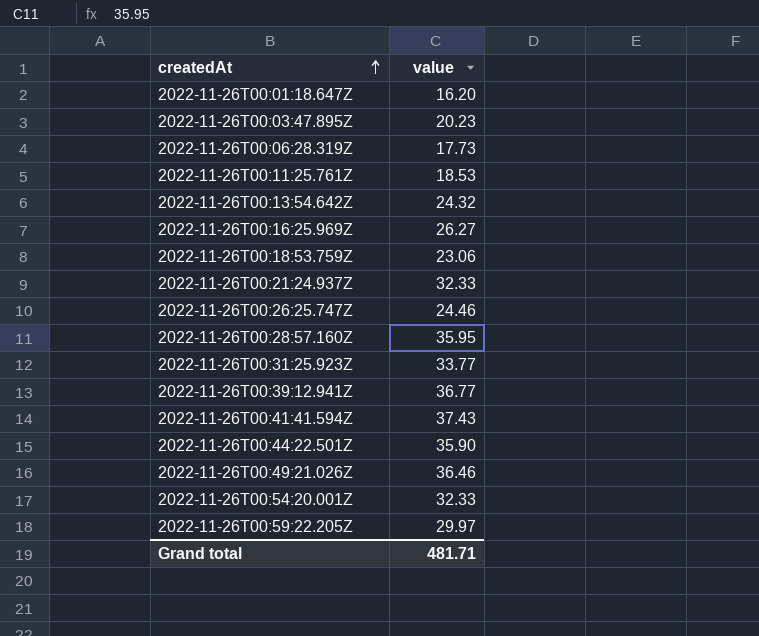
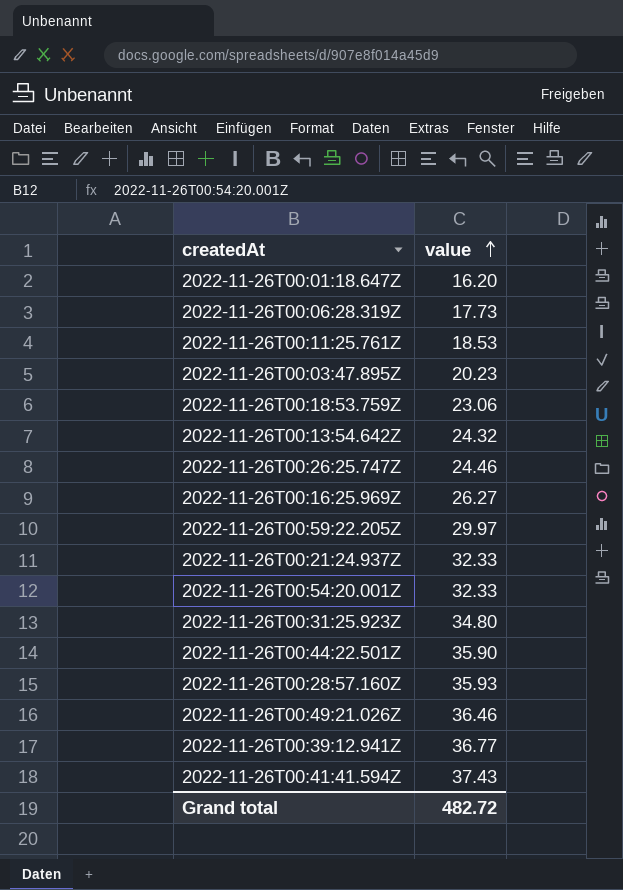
row order: createdAt ascending -> value ascending
2022-11-26T00:31:25.923Z | value: 33.77 -> 34.80
2022-11-26T00:28:57.160Z | value: 35.95 -> 35.93
Grand total | value: 481.71 -> 482.72

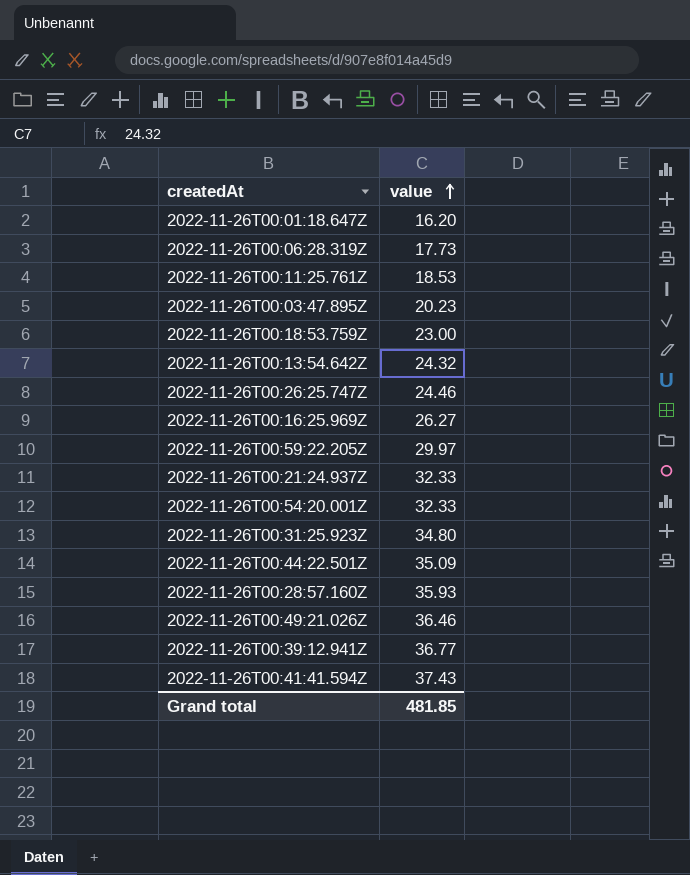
2022-11-26T00:18:53.759Z | value: 23.06 -> 23.00
2022-11-26T00:44:22.501Z | value: 35.90 -> 35.09
Grand total | value: 482.72 -> 481.85

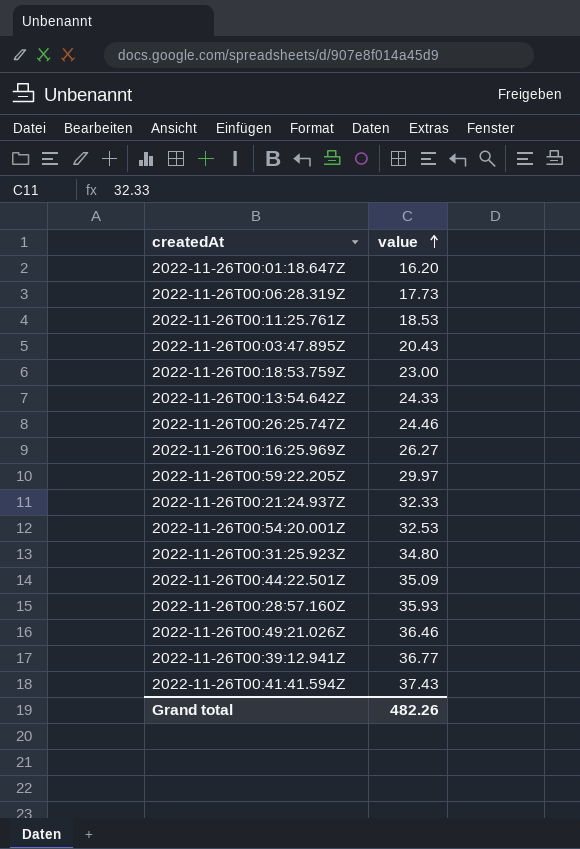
2022-11-26T00:03:47.895Z | value: 20.23 -> 20.43
2022-11-26T00:13:54.642Z | value: 24.32 -> 24.33
2022-11-26T00:54:20.001Z | value: 32.33 -> 32.53
Grand total | value: 481.85 -> 482.26

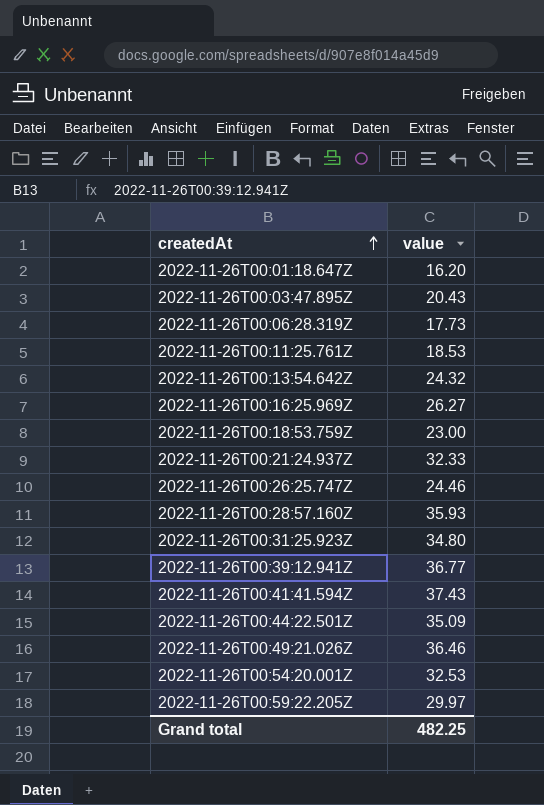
row order: value ascending -> createdAt ascending
2022-11-26T00:13:54.642Z | value: 24.33 -> 24.32
Grand total | value: 482.26 -> 482.25

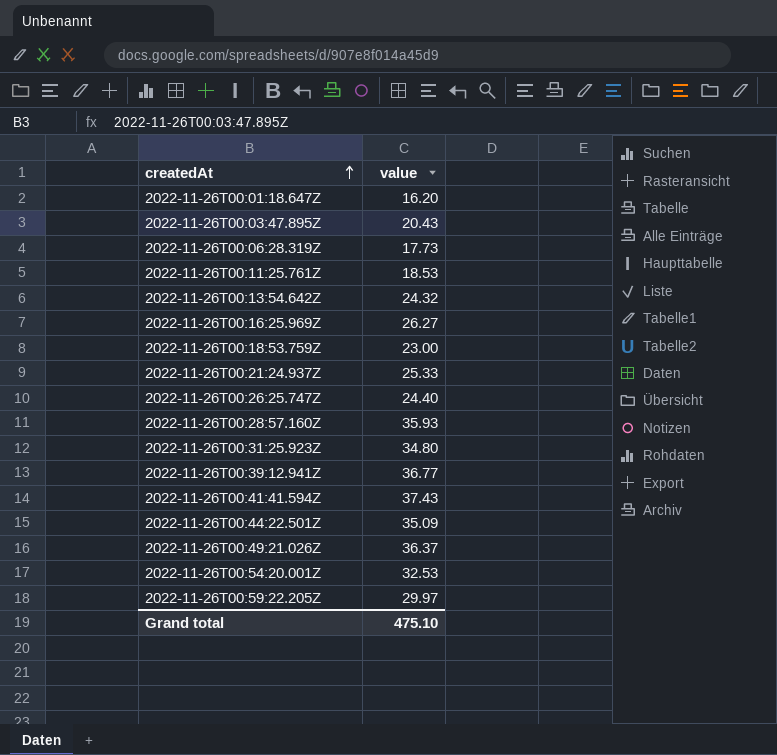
2022-11-26T00:21:24.937Z | value: 32.33 -> 25.33
2022-11-26T00:26:25.747Z | value: 24.46 -> 24.40
2022-11-26T00:49:21.026Z | value: 36.46 -> 36.37
Grand total | value: 482.25 -> 475.10

